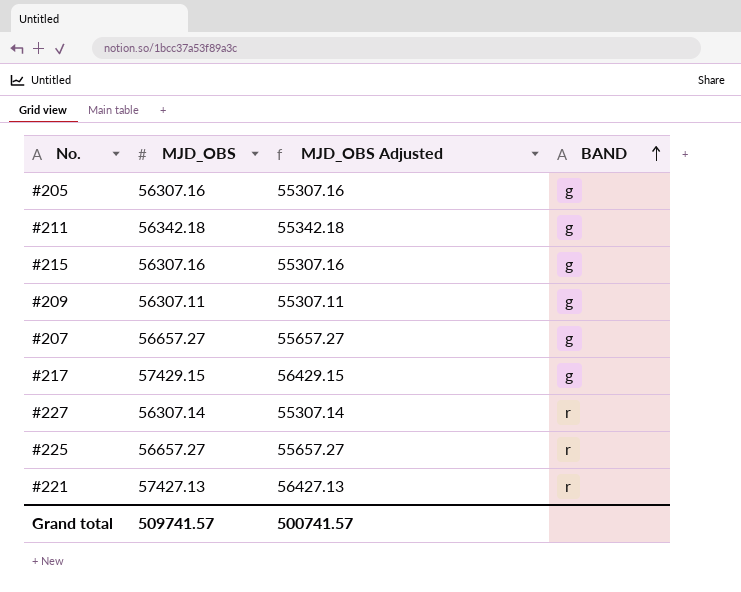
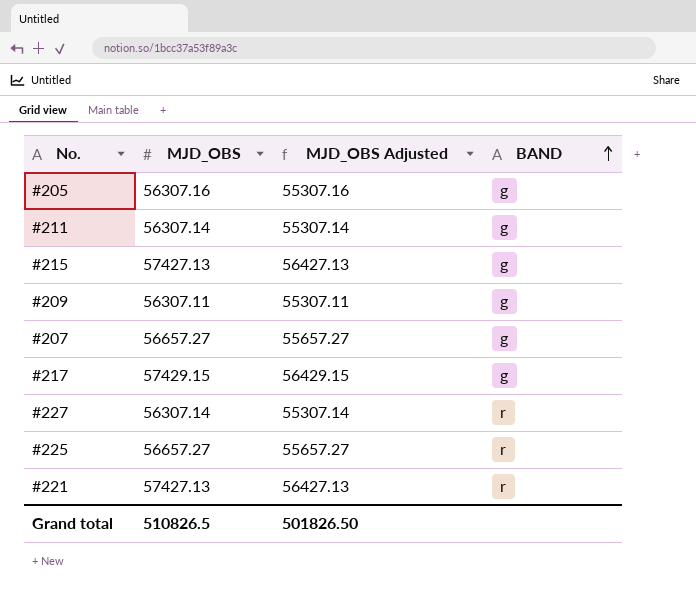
#211 | MJD_OBS: 56342.18 -> 56307.14
#211 | MJD_OBS Adjusted: 55342.18 -> 55307.14
#215 | MJD_OBS: 56307.16 -> 57427.13
#215 | MJD_OBS Adjusted: 55307.16 -> 56427.13
Grand total | MJD_OBS: 509741.57 -> 510826.5
Grand total | MJD_OBS Adjusted: 500741.57 -> 501826.50

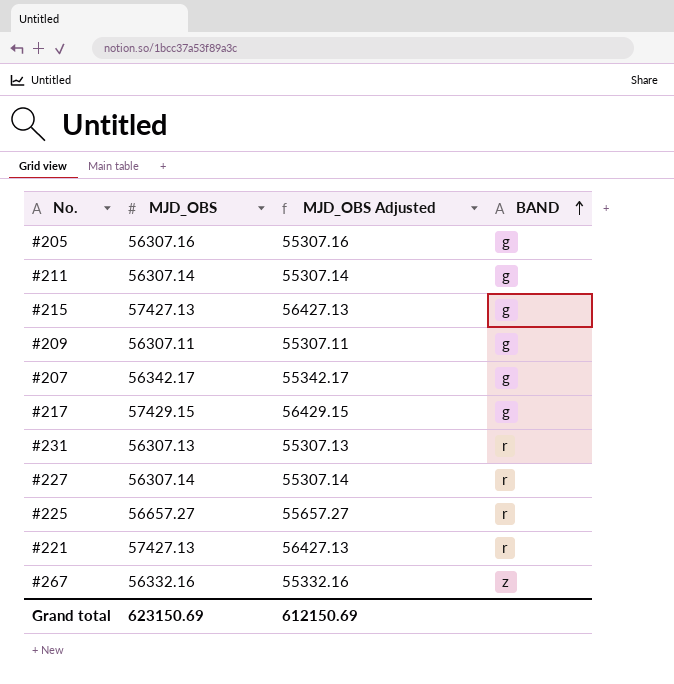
#207 | MJD_OBS: 56657.27 -> 56342.17
#207 | MJD_OBS Adjusted: 55657.27 -> 55342.17
row #231: none -> 56307.13 | 55307.13 | r
row #267: none -> 56332.16 | 55332.16 | z
Grand total | MJD_OBS: 510826.5 -> 623150.69
Grand total | MJD_OBS Adjusted: 501826.50 -> 612150.69

